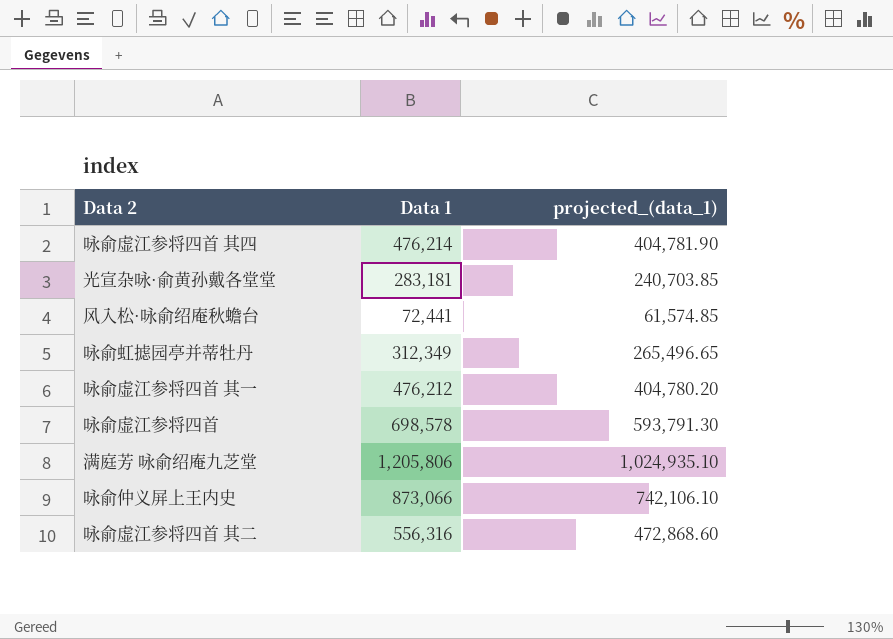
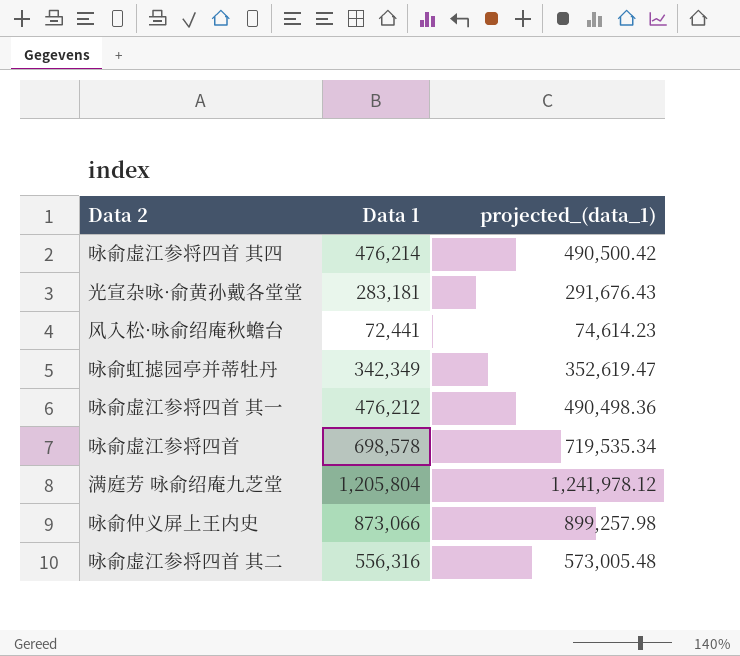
column projected_(data_1) | formula: [Data 1] * 0.85 -> [Data 1] * 1.03
咏俞虹摅园亭并蒂牡丹 | Data 1: 312,349 -> 342,349
满庭芳 咏俞绍庵九芝堂 | Data 1: 1,205,806 -> 1,205,804

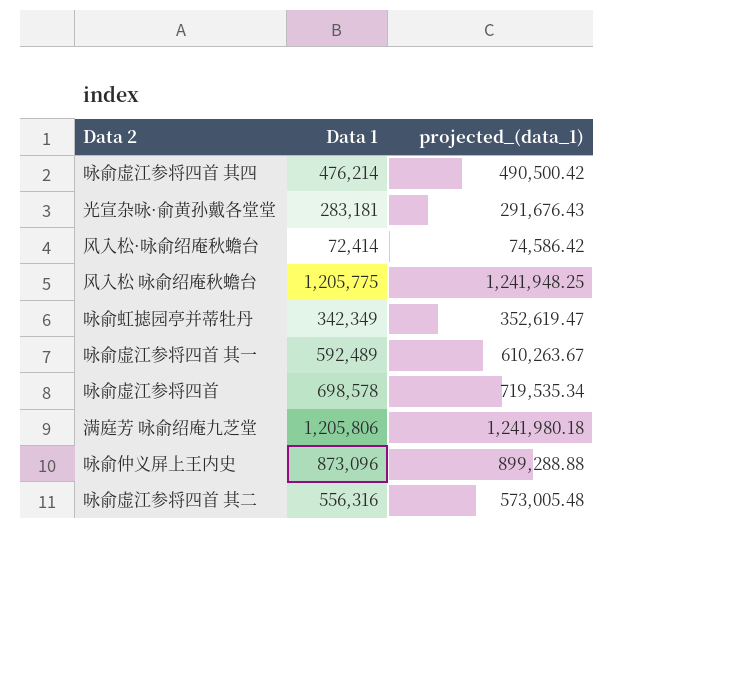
风入松·咏俞绍庵秋蟾台 | Data 1: 72,441 -> 72,414
风入松·咏俞绍庵秋蟾台 | projected_(data_1): 74,614.23 -> 74,586.42
row 风入松 咏俞绍庵秋蟾台: none -> 1,205,775 | 1,241,948.25
咏俞虚江参将四首 其一 | Data 1: 476,212 -> 592,489
咏俞虚江参将四首 其一 | projected_(data_1): 490,498.36 -> 610,263.67
满庭芳 咏俞绍庵九芝堂 | Data 1: 1,205,804 -> 1,205,806
满庭芳 咏俞绍庵九芝堂 | projected_(data_1): 1,241,978.12 -> 1,241,980.18
咏俞仲义屏上王内史 | Data 1: 873,066 -> 873,096
咏俞仲义屏上王内史 | projected_(data_1): 899,257.98 -> 899,288.88

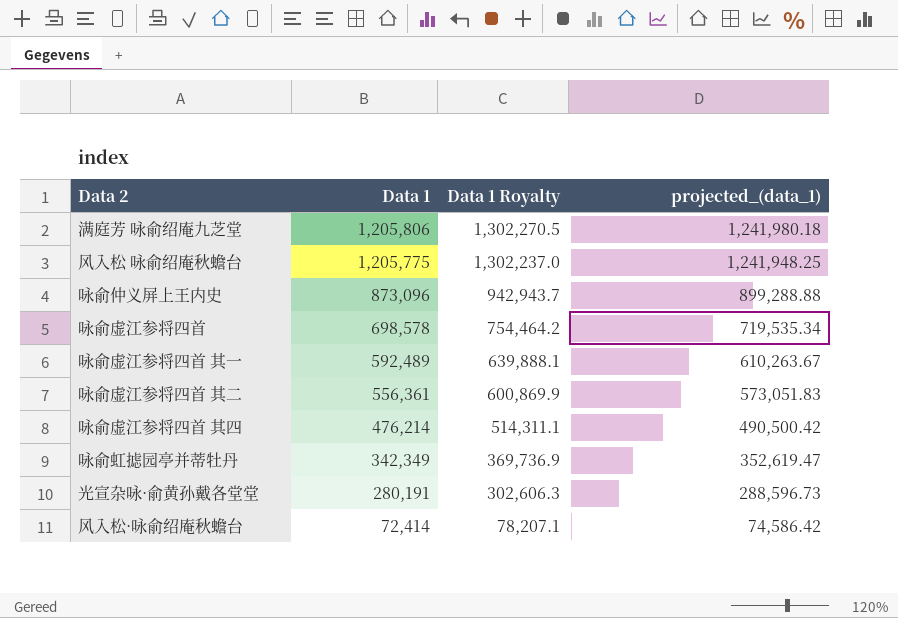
row order: none -> Data 1 descending
column Data 1 Royalty | formula: none -> [Data 1] * 1.08
咏俞虚江参将四首 其二 | Data 1: 556,316 -> 556,361
咏俞虚江参将四首 其二 | projected_(data_1): 573,005.48 -> 573,051.83
光宣杂咏·俞黄孙戴各堂堂 | Data 1: 283,181 -> 280,191
光宣杂咏·俞黄孙戴各堂堂 | projected_(data_1): 291,676.43 -> 288,596.73

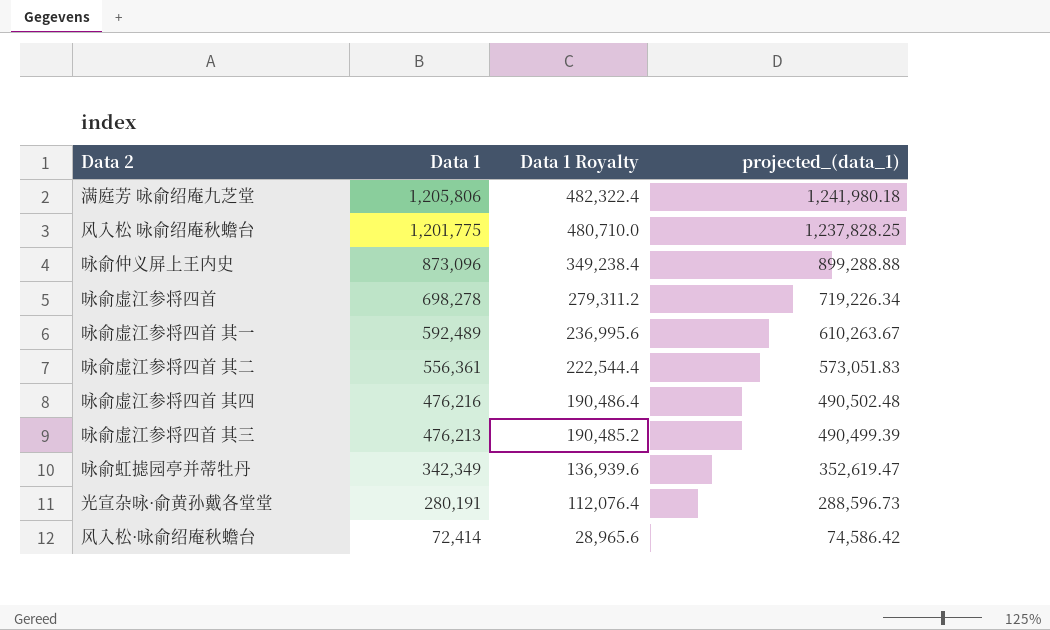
column Data 1 Royalty | formula: [Data 1] * 1.08 -> [Data 1] * 0.4
风入松 咏俞绍庵秋蟾台 | Data 1: 1,205,775 -> 1,201,775
风入松 咏俞绍庵秋蟾台 | projected_(data_1): 1,241,948.25 -> 1,237,828.25
咏俞虚江参将四首 | Data 1: 698,578 -> 698,278
咏俞虚江参将四首 | projected_(data_1): 719,535.34 -> 719,226.34
咏俞虚江参将四首 其四 | Data 1: 476,214 -> 476,216
咏俞虚江参将四首 其四 | projected_(data_1): 490,500.42 -> 490,502.48
row 咏俞虚江参将四首 其三: none -> 476,213 | 190,485.2 | 490,499.39

